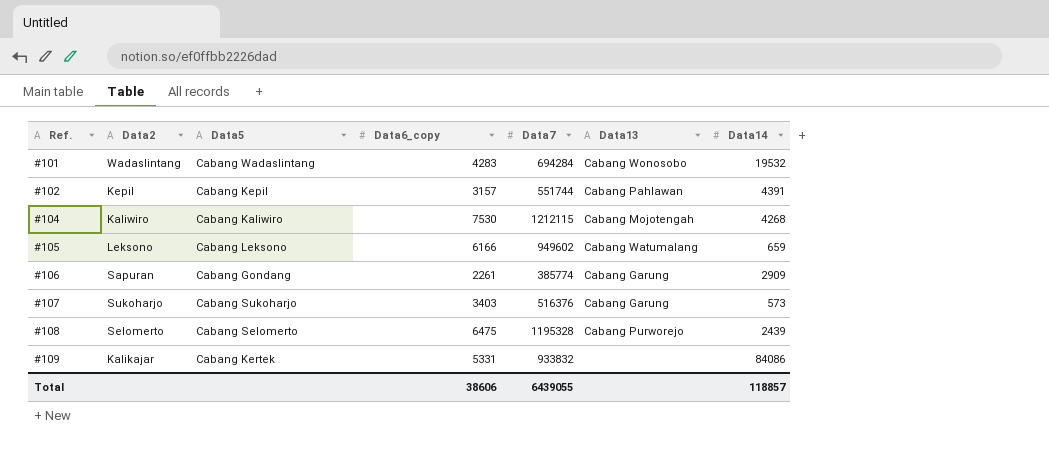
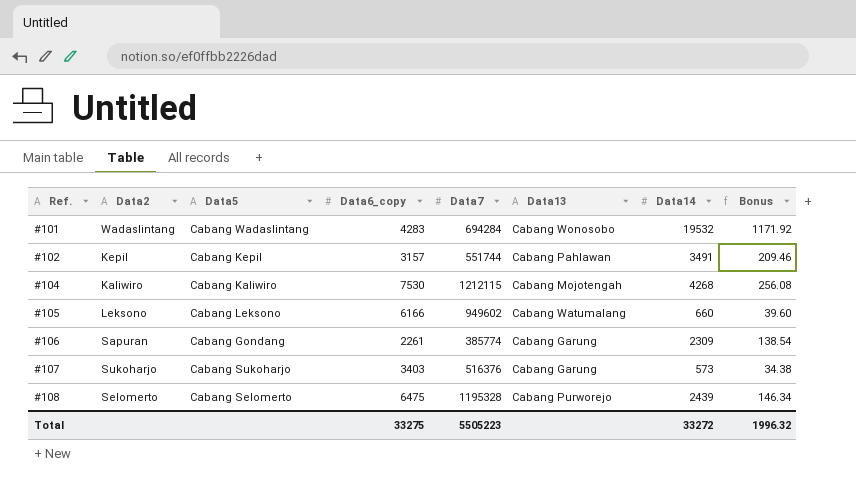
column Bonus | formula: none -> [Data14] * 0.06
row #109: Kalikajar | Cabang Kertek | 5331 | 933832 | none | 84086 -> none
#102 | Data14: 4391 -> 3491
#105 | Data14: 659 -> 660
#106 | Data14: 2909 -> 2309
Total | Data6_copy: 38606 -> 33275
Total | Data7: 6439055 -> 5505223
Total | Data14: 118857 -> 33272

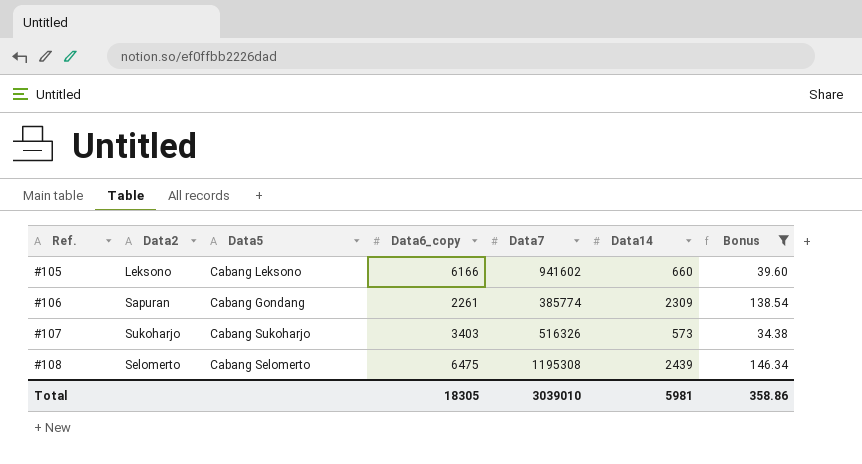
filter: none -> Bonus <= 146.34
column Data13 | position: 6 -> none
#105 | Data7: 949602 -> 941602
#107 | Data7: 516376 -> 516326
#108 | Data7: 1195328 -> 1195308
Total | Data6_copy: 33275 -> 18305
Total | Data7: 5505223 -> 3039010
Total | Data14: 33272 -> 5981
Total | Bonus: 1996.32 -> 358.86

